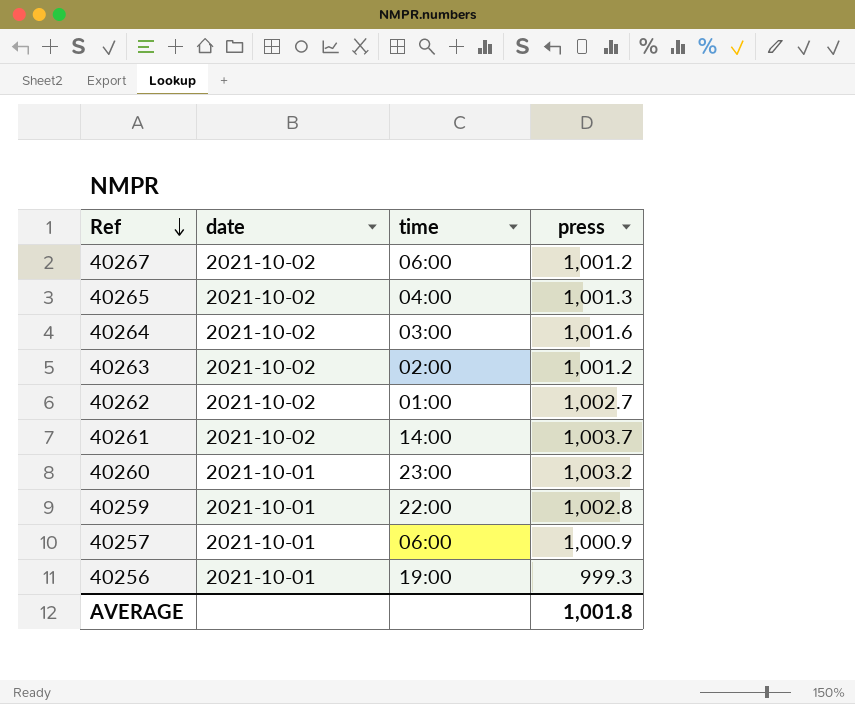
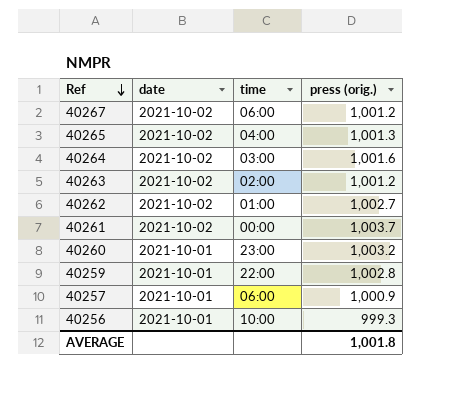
column name: press -> press (orig.)
40261 | time: 14:00 -> 00:00
40256 | time: 19:00 -> 10:00

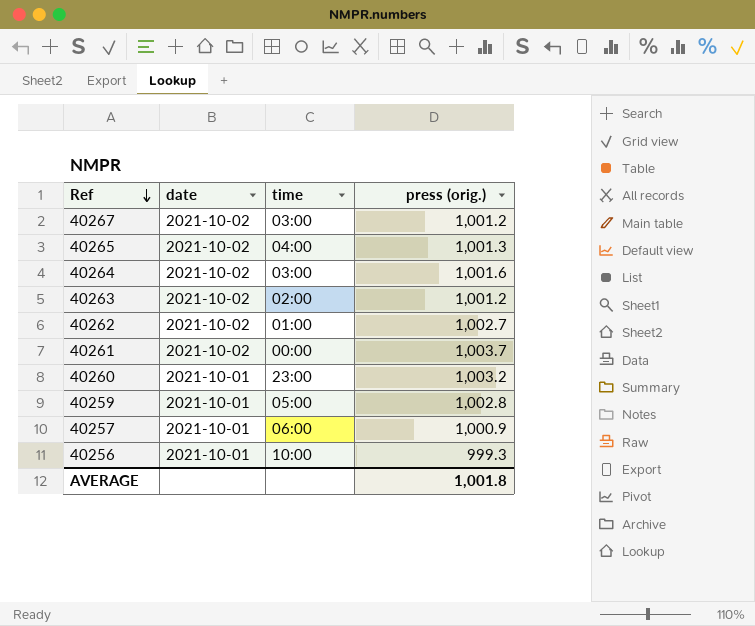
40267 | time: 06:00 -> 03:00
40259 | time: 22:00 -> 05:00

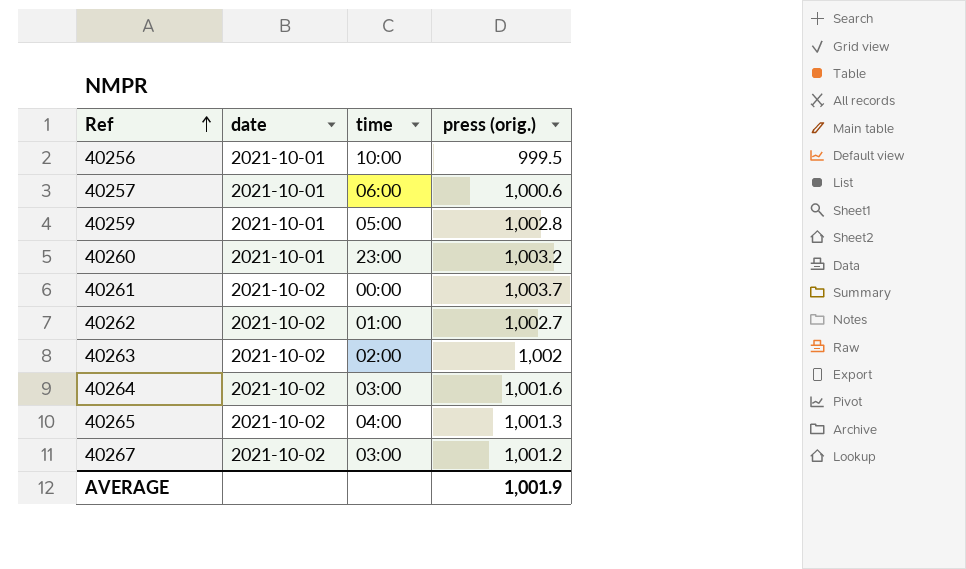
row order: Ref descending -> Ref ascending
40256 | press (orig.): 999.3 -> 999.5
40257 | press (orig.): 1,000.9 -> 1,000.6
40263 | press (orig.): 1,001.2 -> 1,002
AVERAGE | press (orig.): 1,001.8 -> 1,001.9

